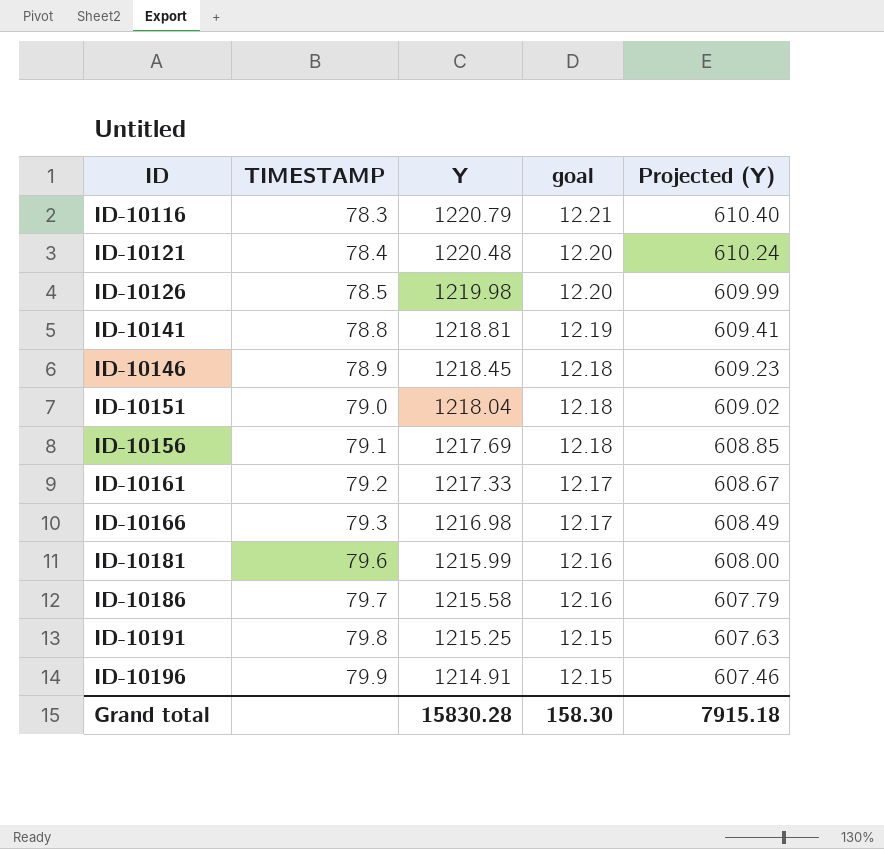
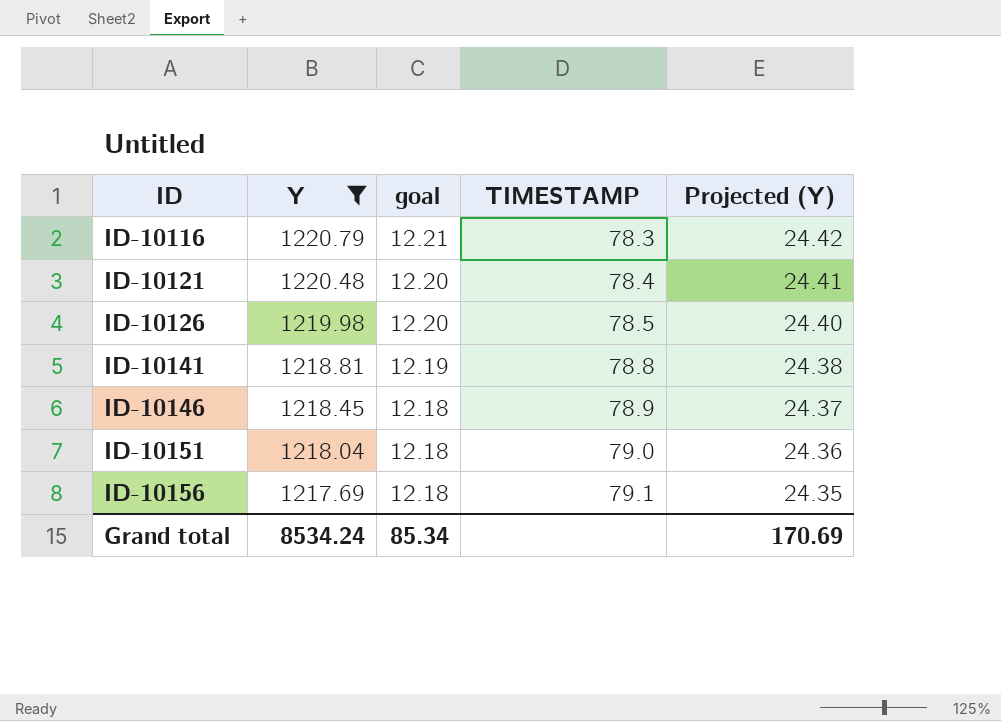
filter: none -> Y >= 1217.69
column TIMESTAMP | position: 2 -> 4
column Projected (Y) | formula: [Y] * 0.5 -> [Y] * 0.02
Grand total | Y: 15830.28 -> 8534.24
Grand total | goal: 158.30 -> 85.34
Grand total | Projected (Y): 7915.18 -> 170.69

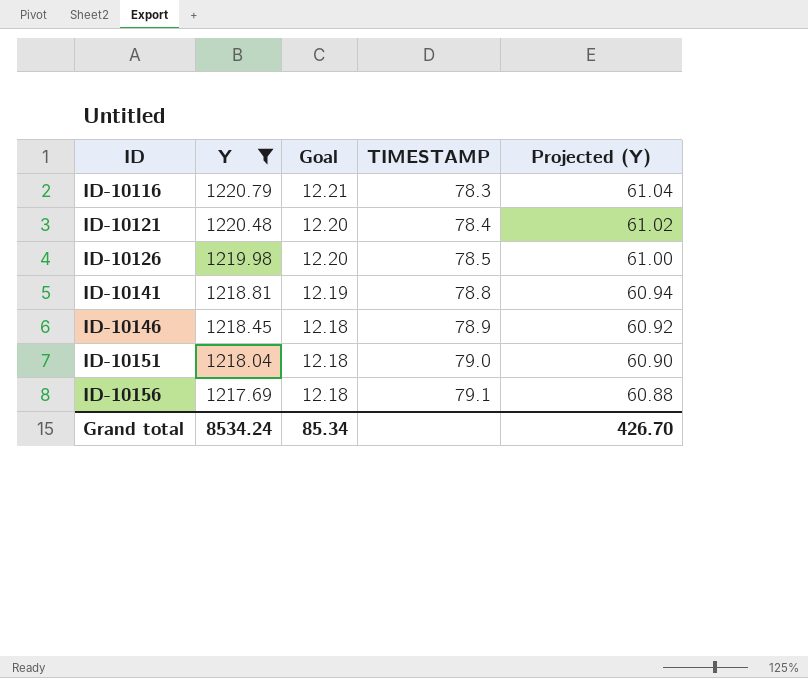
column name: goal -> Goal
column Projected (Y) | formula: [Y] * 0.02 -> [Y] * 0.05
Grand total | Projected (Y): 170.69 -> 426.70

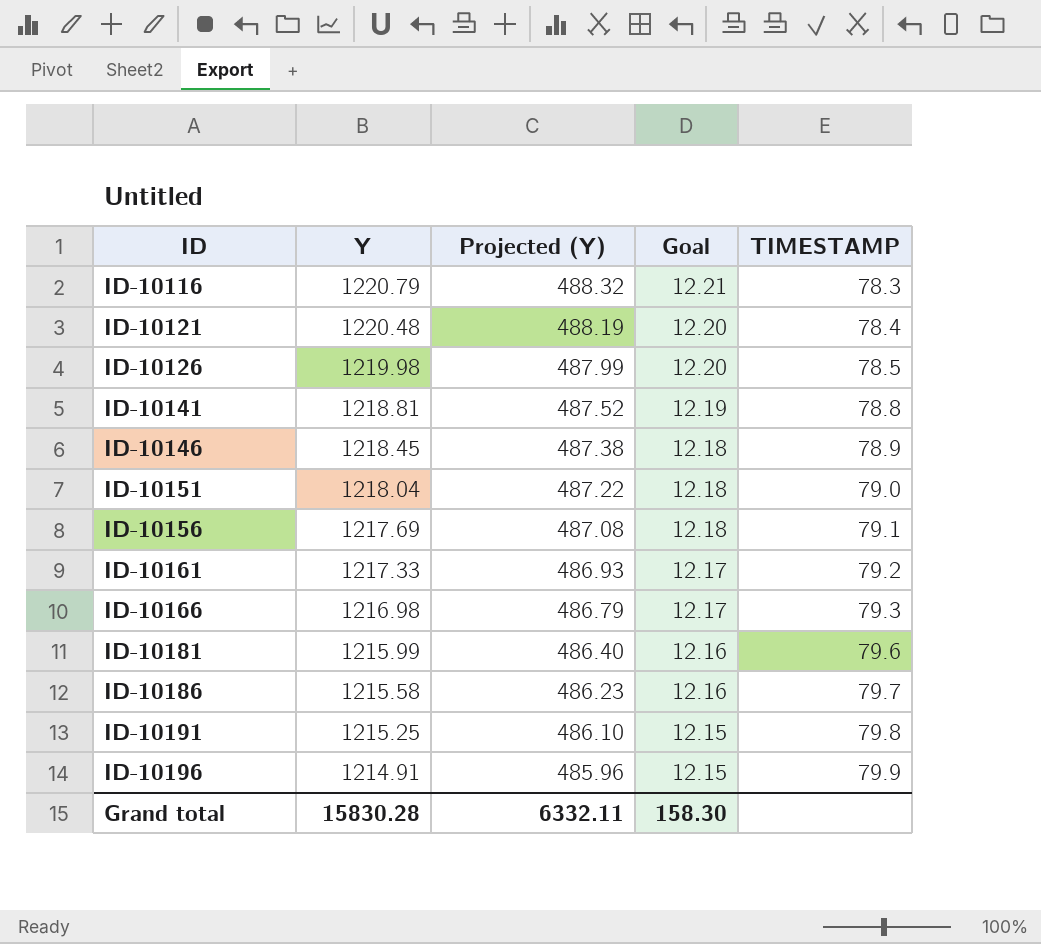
filter: Y >= 1217.69 -> none
column Projected (Y) | formula: [Y] * 0.05 -> [Y] * 0.4
column Projected (Y) | position: 5 -> 3
Grand total | Y: 8534.24 -> 15830.28
Grand total | Projected (Y): 426.70 -> 6332.11
Grand total | Goal: 85.34 -> 158.30

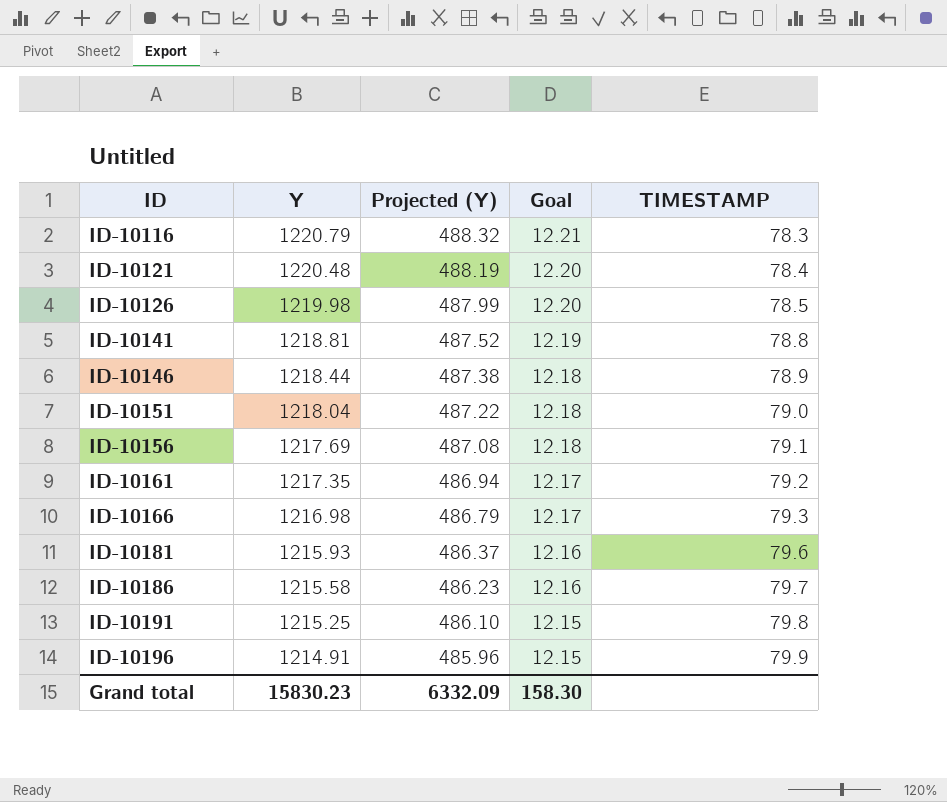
ID-10146 | Y: 1218.45 -> 1218.44
ID-10161 | Y: 1217.33 -> 1217.35
ID-10161 | Projected (Y): 486.93 -> 486.94
ID-10181 | Y: 1215.99 -> 1215.93
ID-10181 | Projected (Y): 486.40 -> 486.37
Grand total | Y: 15830.28 -> 15830.23
Grand total | Projected (Y): 6332.11 -> 6332.09

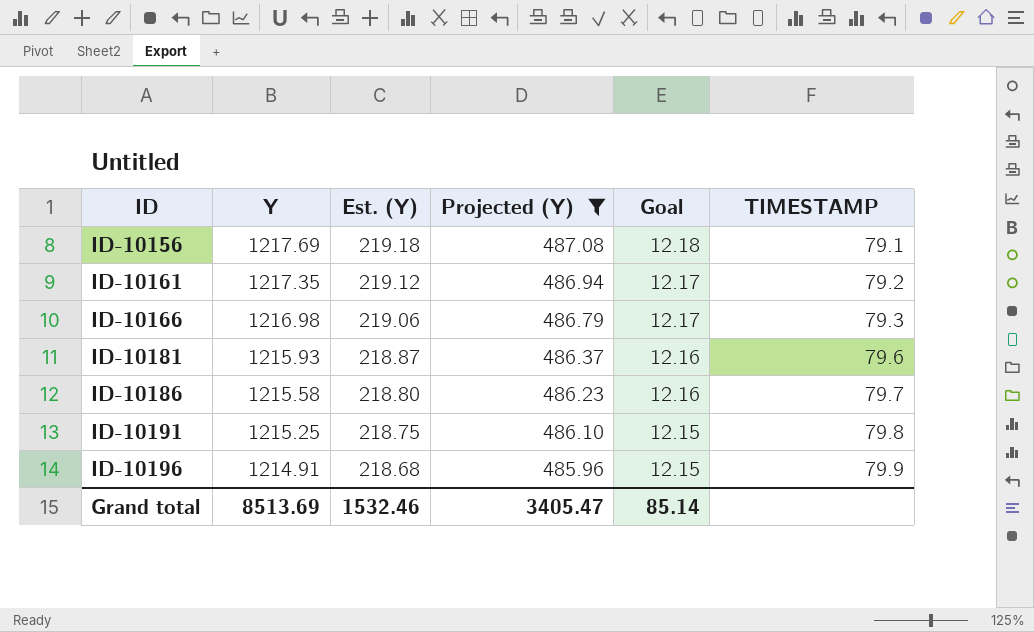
filter: none -> Projected (Y) <= 487.08
column Est. (Y) | formula: none -> [Y] * 0.18
Grand total | Y: 15830.23 -> 8513.69
Grand total | Projected (Y): 6332.09 -> 3405.47
Grand total | Goal: 158.30 -> 85.14

